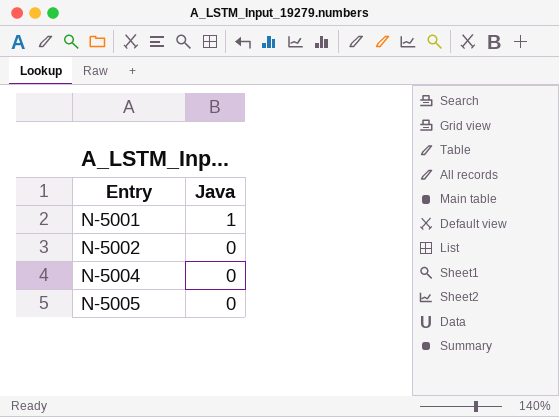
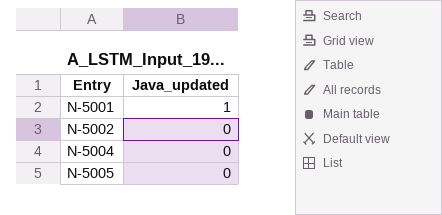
column name: Java -> Java_updated

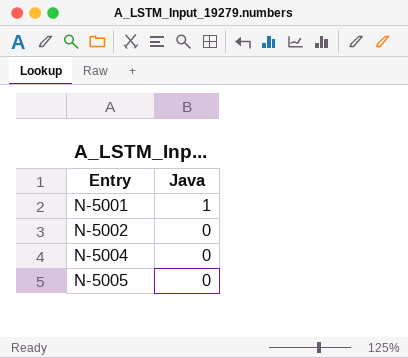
column name: Java_updated -> Java

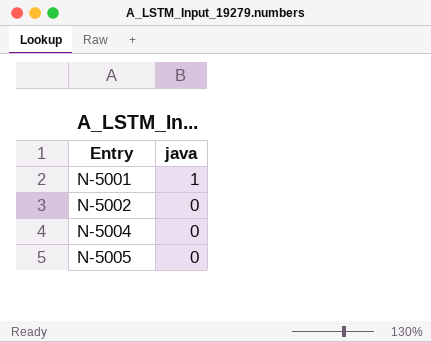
column name: Java -> java

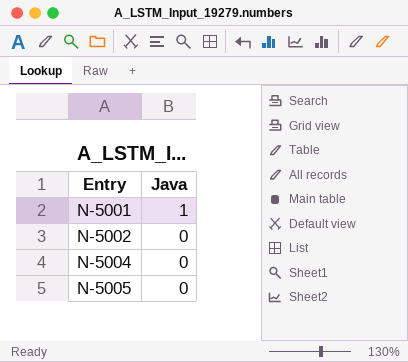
column name: java -> Java

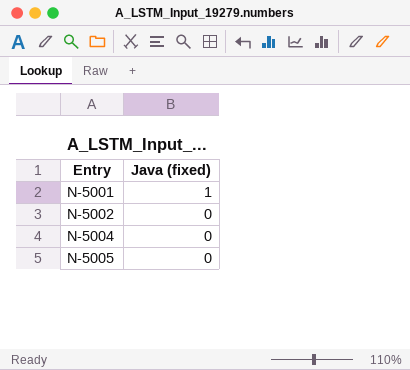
column name: Java -> Java (fixed)

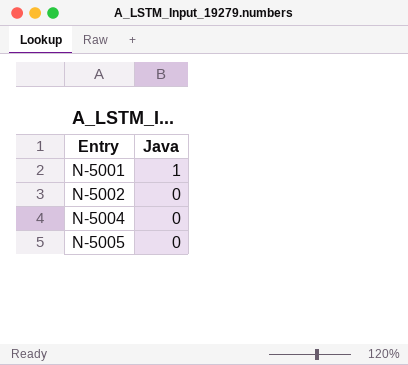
column name: Java (fixed) -> Java

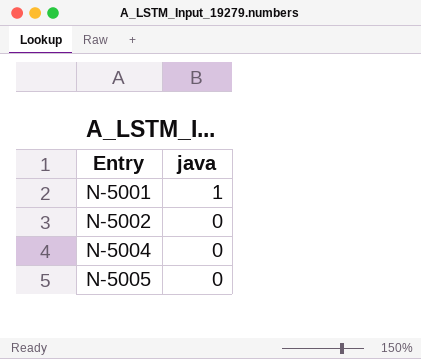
column name: Java -> java

